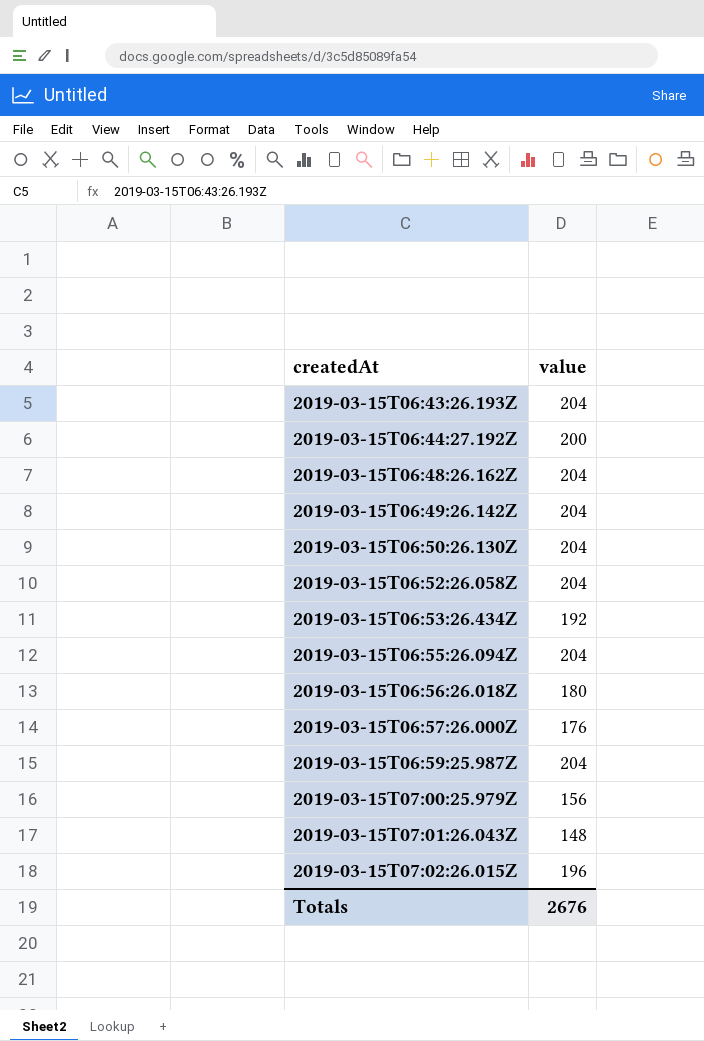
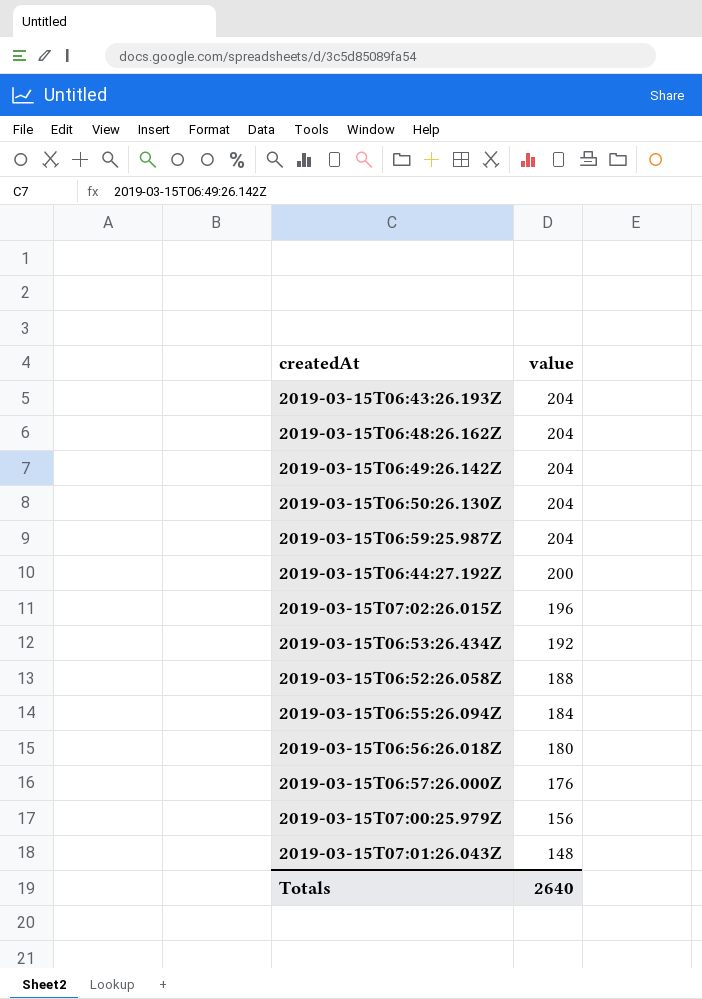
row order: createdAt ascending -> value descending
2019-03-15T06:52:26.058Z | value: 204 -> 188
2019-03-15T06:55:26.094Z | value: 204 -> 184
Totals | value: 2676 -> 2640

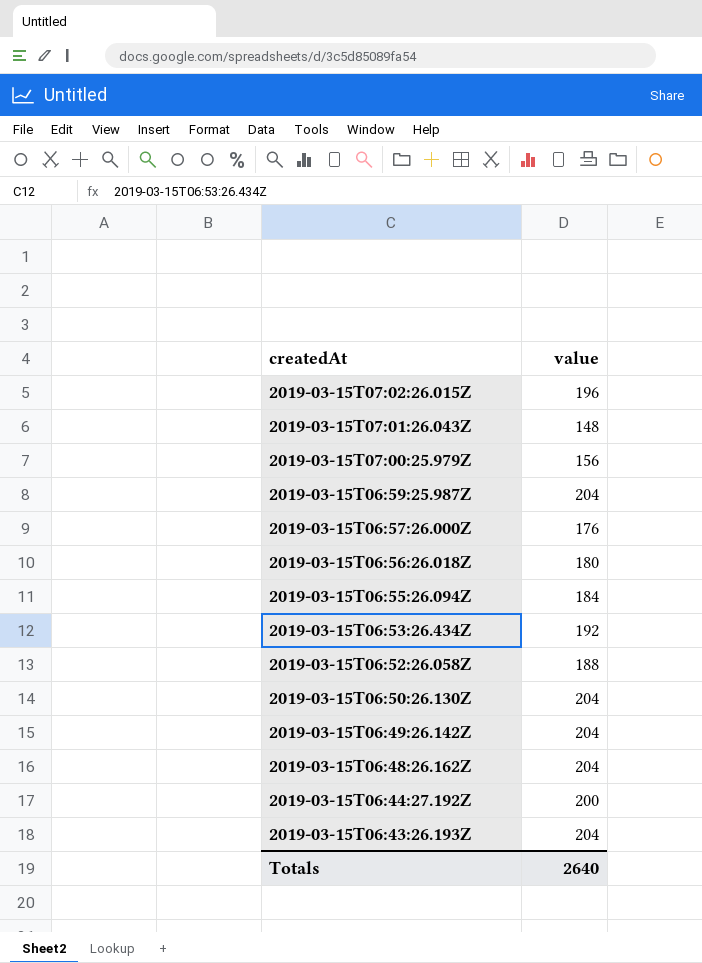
row order: value descending -> createdAt descending

